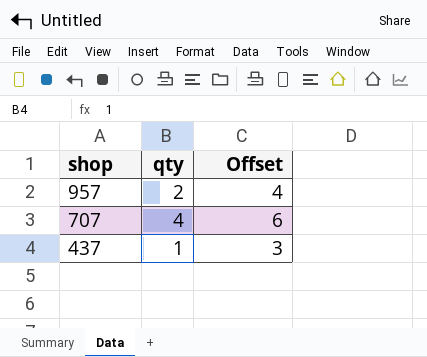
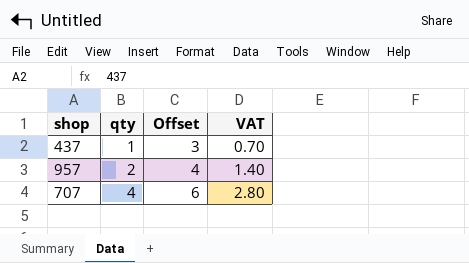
row order: shop descending -> qty ascending
column VAT | formula: none -> [qty] * 0.7

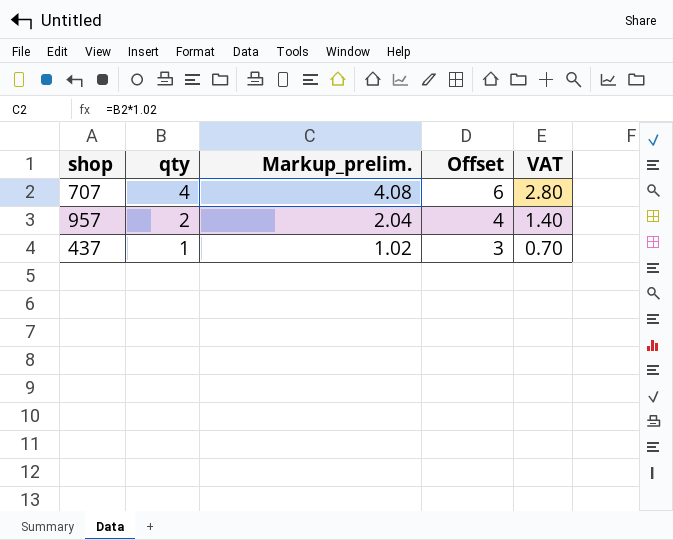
row order: qty ascending -> qty descending
column Markup_prelim. | formula: none -> [qty] * 1.02

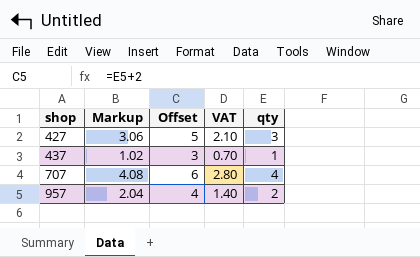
row order: qty descending -> shop ascending
column name: Markup_prelim. -> Markup
column qty | position: 2 -> 5
row 427: none -> 3.06 | 5 | 2.10 | 3

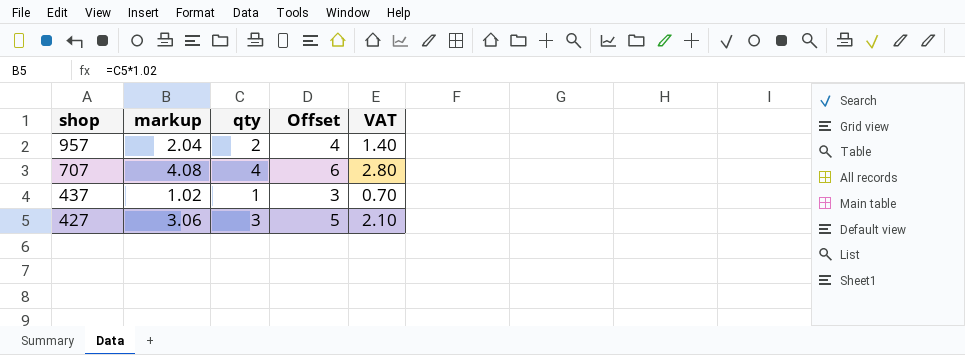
row order: shop ascending -> shop descending
column name: Markup -> markup
column qty | position: 5 -> 3

